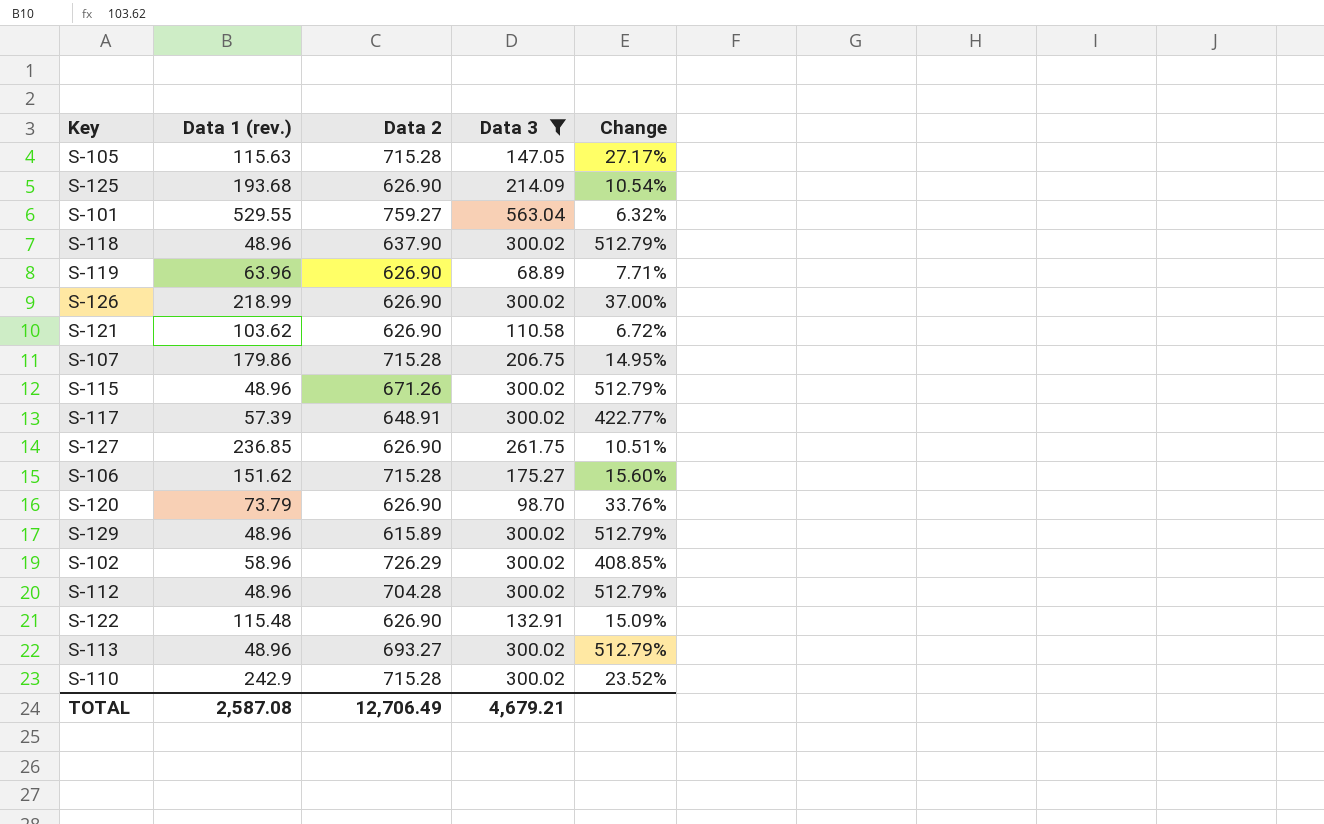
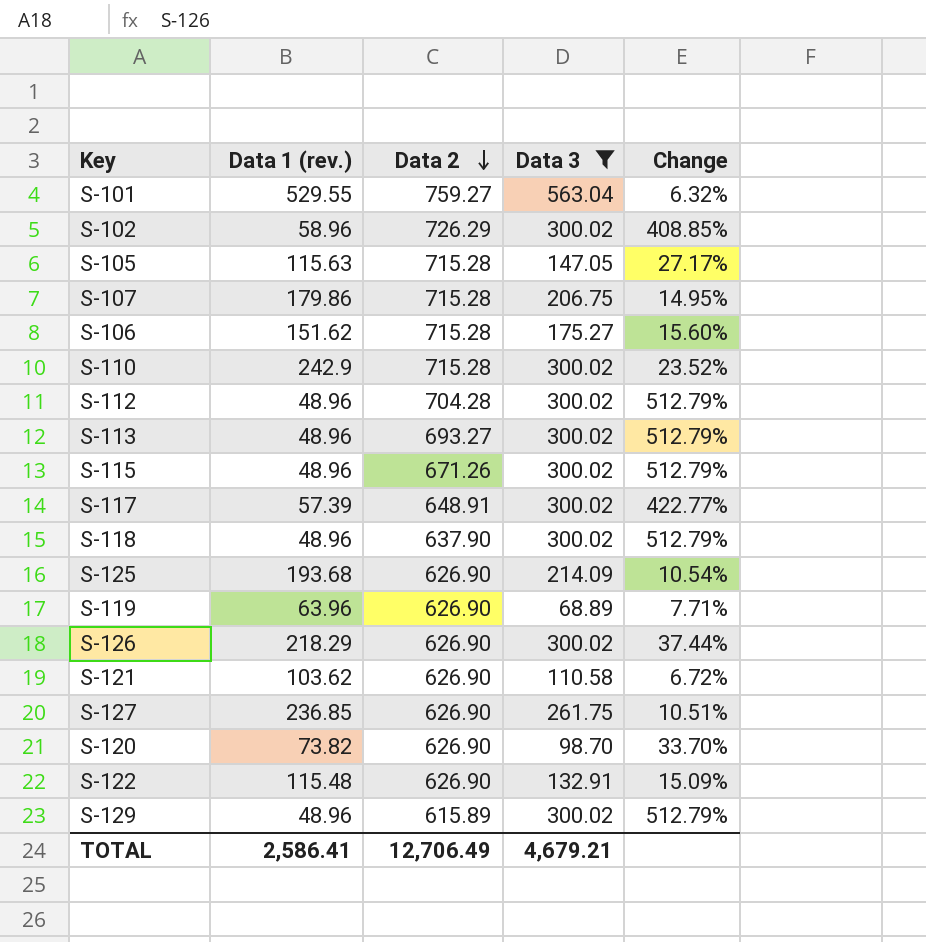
row order: none -> Data 2 descending
S-126 | Data 1 (rev.): 218.99 -> 218.29
S-126 | Change: 37.00% -> 37.44%
S-120 | Data 1 (rev.): 73.79 -> 73.82
S-120 | Change: 33.76% -> 33.70%
TOTAL | Data 1 (rev.): 2,587.08 -> 2,586.41

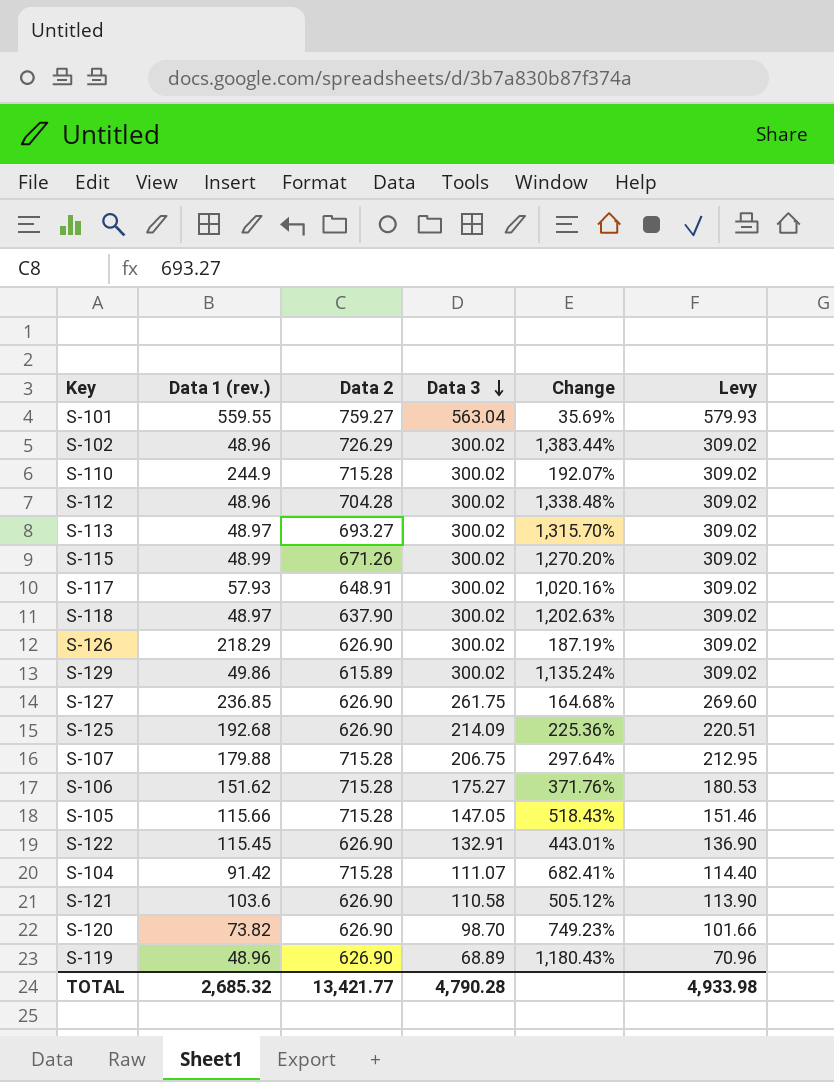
filter: Data 3 != 111.07 -> none
row order: Data 2 descending -> Data 3 descending
column Change | formula: ([Data 3] - [Data 1 (rev.)]) / [Data 1 (rev.)] -> ([Data 2] - [Data 1 (rev.)]) / [Data 1 (rev.)]
column Levy | formula: none -> [Data 3] * 1.03
S-101 | Data 1 (rev.): 529.55 -> 559.55
S-102 | Data 1 (rev.): 58.96 -> 48.96
S-110 | Data 1 (rev.): 242.9 -> 244.9
S-113 | Data 1 (rev.): 48.96 -> 48.97
S-115 | Data 1 (rev.): 48.96 -> 48.99
S-117 | Data 1 (rev.): 57.39 -> 57.93
S-118 | Data 1 (rev.): 48.96 -> 48.97
S-129 | Data 1 (rev.): 48.96 -> 49.86
S-125 | Data 1 (rev.): 193.68 -> 192.68
S-107 | Data 1 (rev.): 179.86 -> 179.88
S-105 | Data 1 (rev.): 115.63 -> 115.66
S-122 | Data 1 (rev.): 115.48 -> 115.45
S-121 | Data 1 (rev.): 103.62 -> 103.6
S-119 | Data 1 (rev.): 63.96 -> 48.96
TOTAL | Data 1 (rev.): 2,586.41 -> 2,685.32
TOTAL | Data 2: 12,706.49 -> 13,421.77
TOTAL | Data 3: 4,679.21 -> 4,790.28

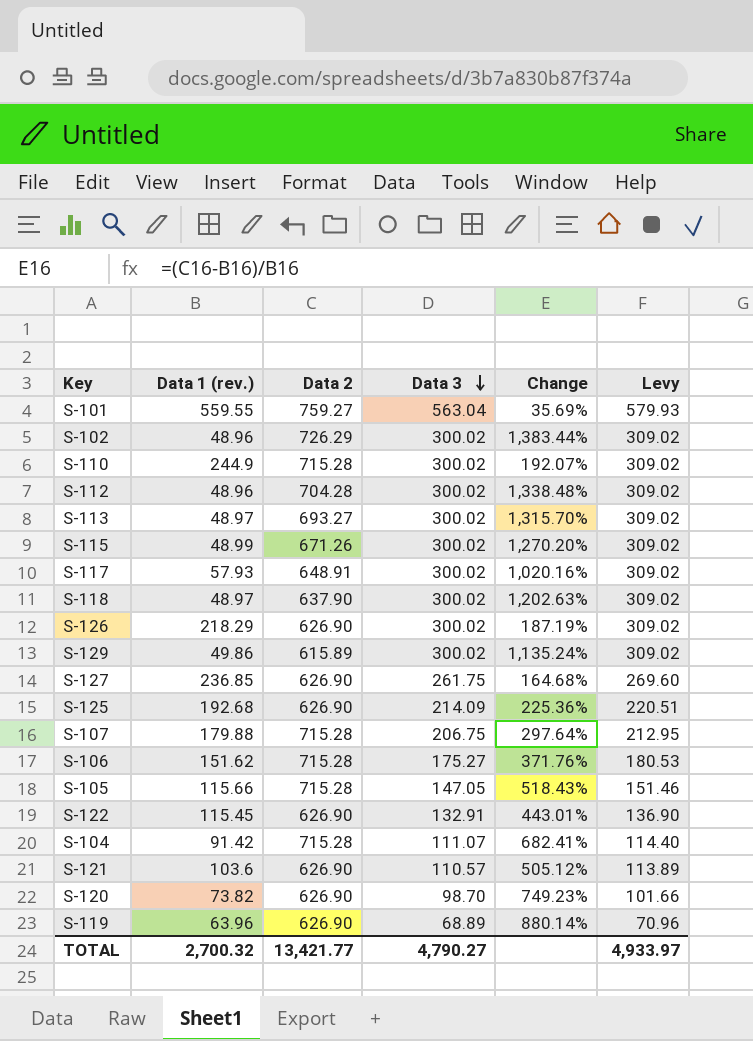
S-121 | Data 3: 110.58 -> 110.57
S-121 | Levy: 113.90 -> 113.89
S-119 | Data 1 (rev.): 48.96 -> 63.96
S-119 | Change: 1,180.43% -> 880.14%
TOTAL | Data 1 (rev.): 2,685.32 -> 2,700.32
TOTAL | Data 3: 4,790.28 -> 4,790.27
TOTAL | Levy: 4,933.98 -> 4,933.97

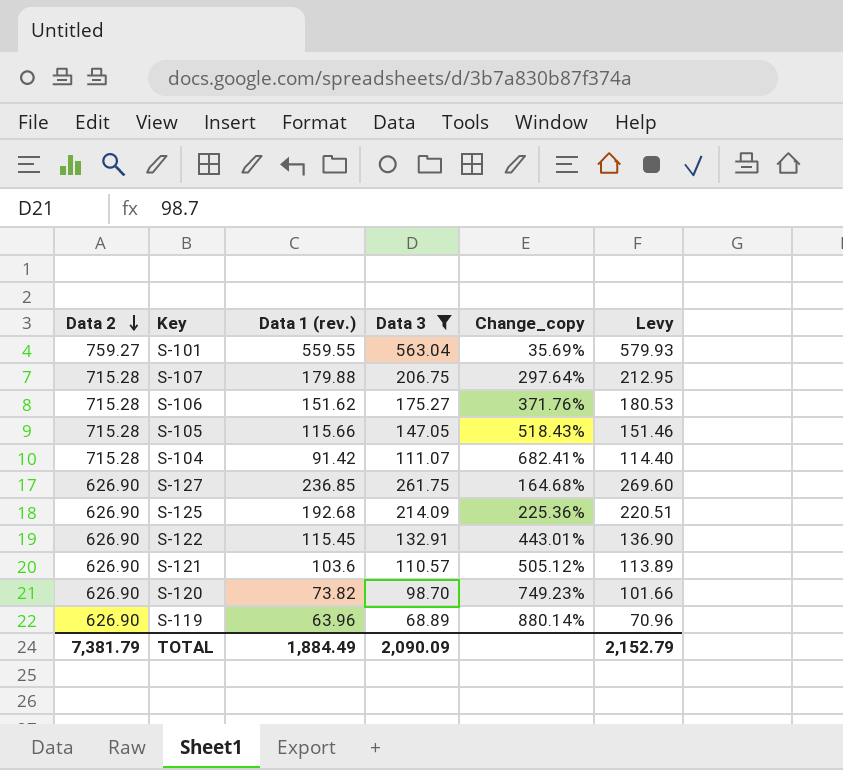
filter: none -> Data 3 != 300.02
row order: Data 3 descending -> Data 2 descending
column Data 2 | position: 3 -> 1
column name: Change -> Change_copy
TOTAL | Data 2: 13,421.77 -> 7,381.79
TOTAL | Data 1 (rev.): 2,700.32 -> 1,884.49
TOTAL | Data 3: 4,790.27 -> 2,090.09
TOTAL | Levy: 4,933.97 -> 2,152.79

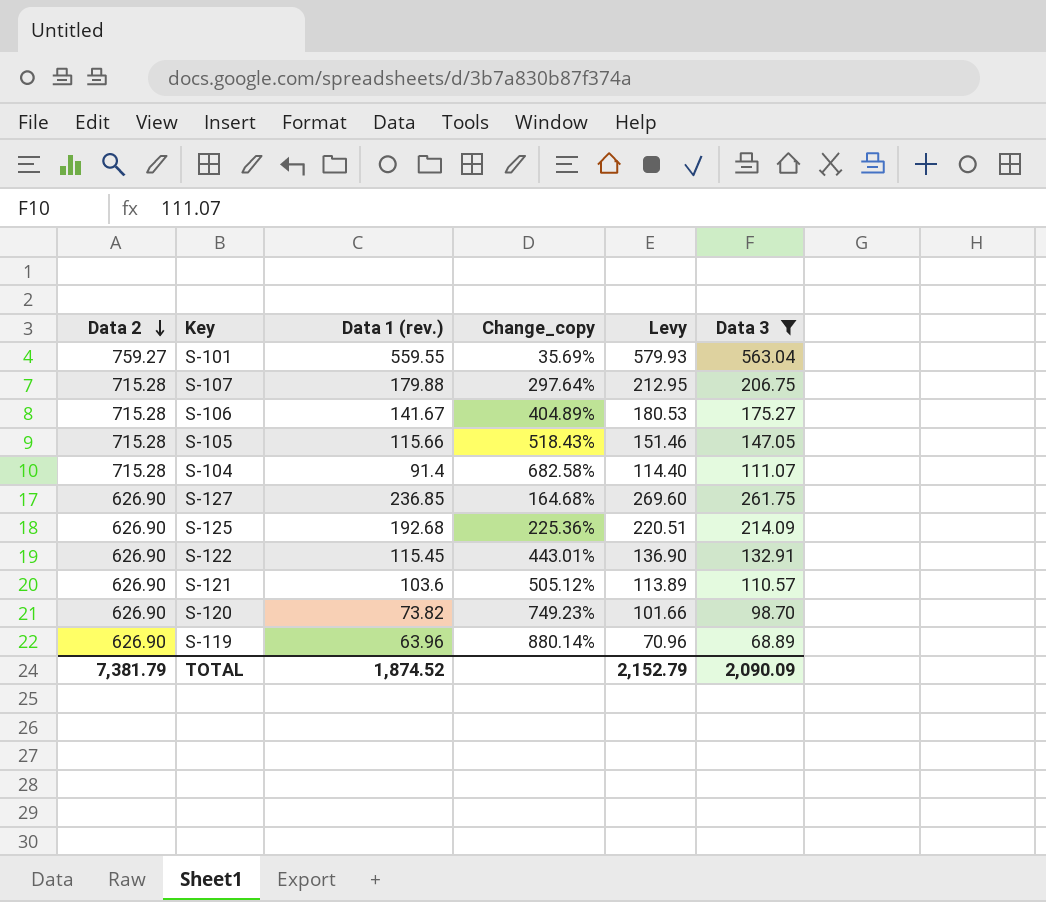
column Data 3 | position: 4 -> 6
S-106 | Data 1 (rev.): 151.62 -> 141.67
S-106 | Change_copy: 371.76% -> 404.89%
S-104 | Data 1 (rev.): 91.42 -> 91.4
S-104 | Change_copy: 682.41% -> 682.58%
TOTAL | Data 1 (rev.): 1,884.49 -> 1,874.52

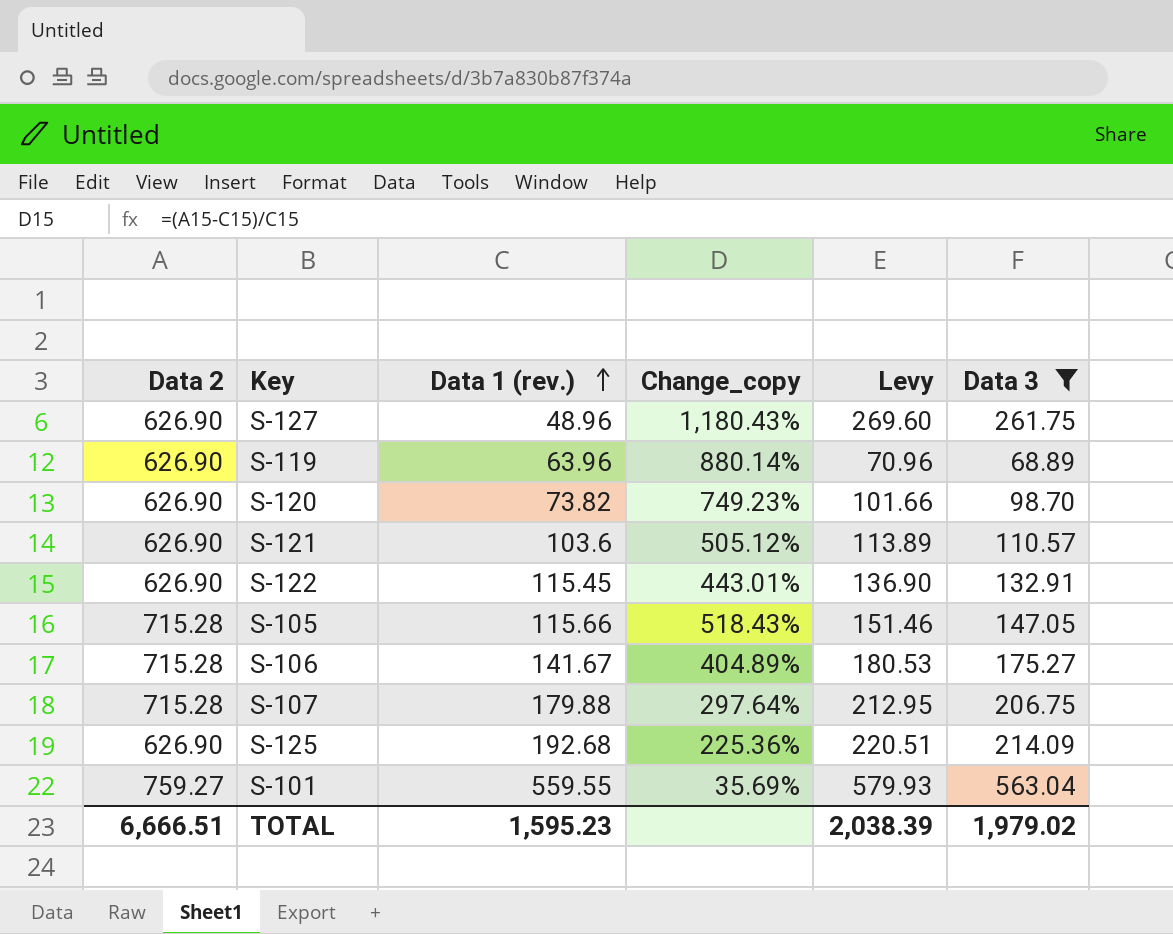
row order: Data 2 descending -> Data 1 (rev.) ascending
row S-104: 715.28 | 91.4 | 682.58% | 114.40 | 111.07 -> none
S-127 | Data 1 (rev.): 236.85 -> 48.96
S-127 | Change_copy: 164.68% -> 1,180.43%
TOTAL | Data 2: 7,381.79 -> 6,666.51
TOTAL | Data 1 (rev.): 1,874.52 -> 1,595.23
TOTAL | Levy: 2,152.79 -> 2,038.39
TOTAL | Data 3: 2,090.09 -> 1,979.02

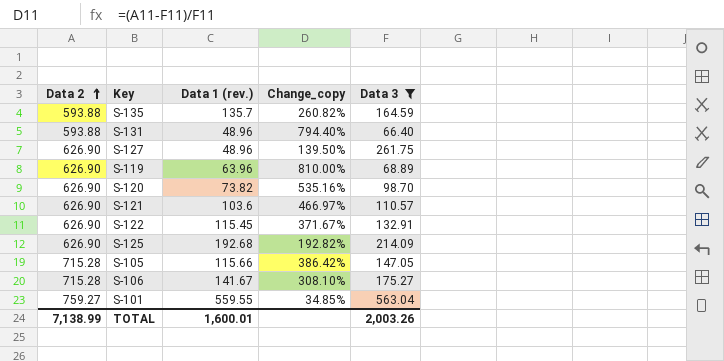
row order: Data 1 (rev.) ascending -> Data 2 ascending
column Levy | formula: [Data 3] * 1.03 -> none
column Change_copy | formula: ([Data 2] - [Data 1 (rev.)]) / [Data 1 (rev.)] -> ([Data 2] - [Data 3]) / [Data 3]
row S-107: 715.28 | 179.88 | 297.64% | 212.95 | 206.75 -> none
row S-135: none -> 593.88 | 135.7 | 260.82% | 164.59
row S-131: none -> 593.88 | 48.96 | 794.40% | 66.40
TOTAL | Data 2: 6,666.51 -> 7,138.99
TOTAL | Data 1 (rev.): 1,595.23 -> 1,600.01
TOTAL | Data 3: 1,979.02 -> 2,003.26

